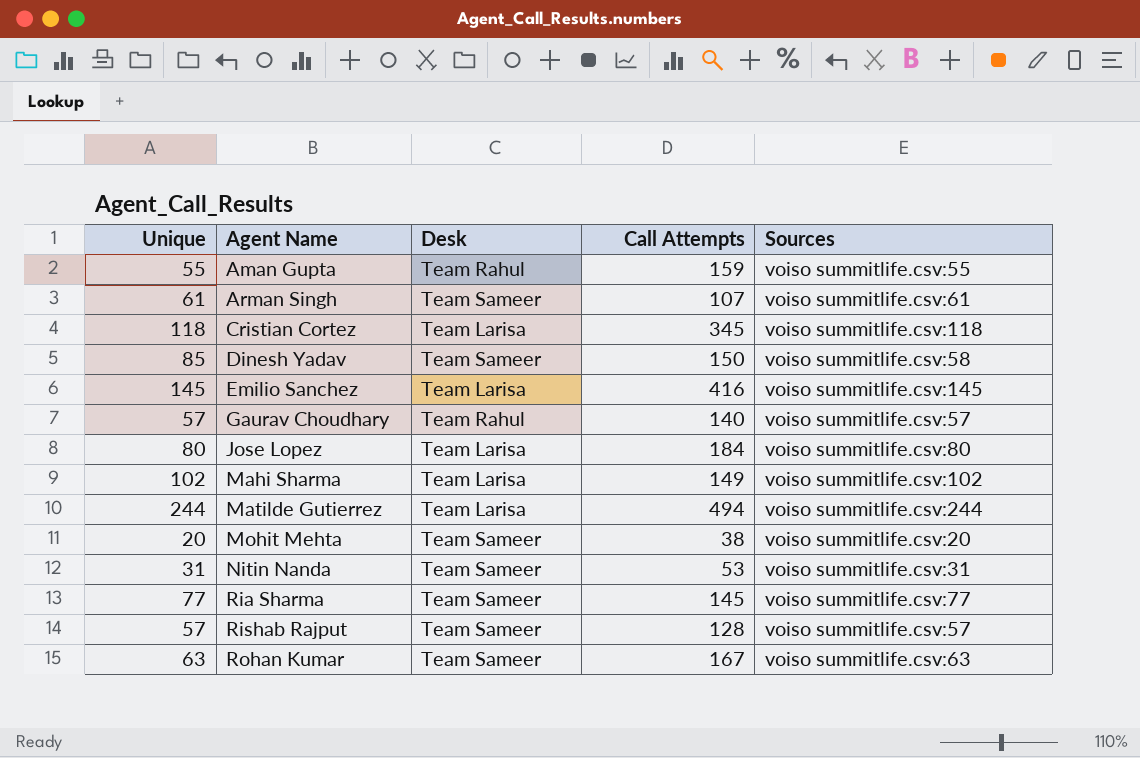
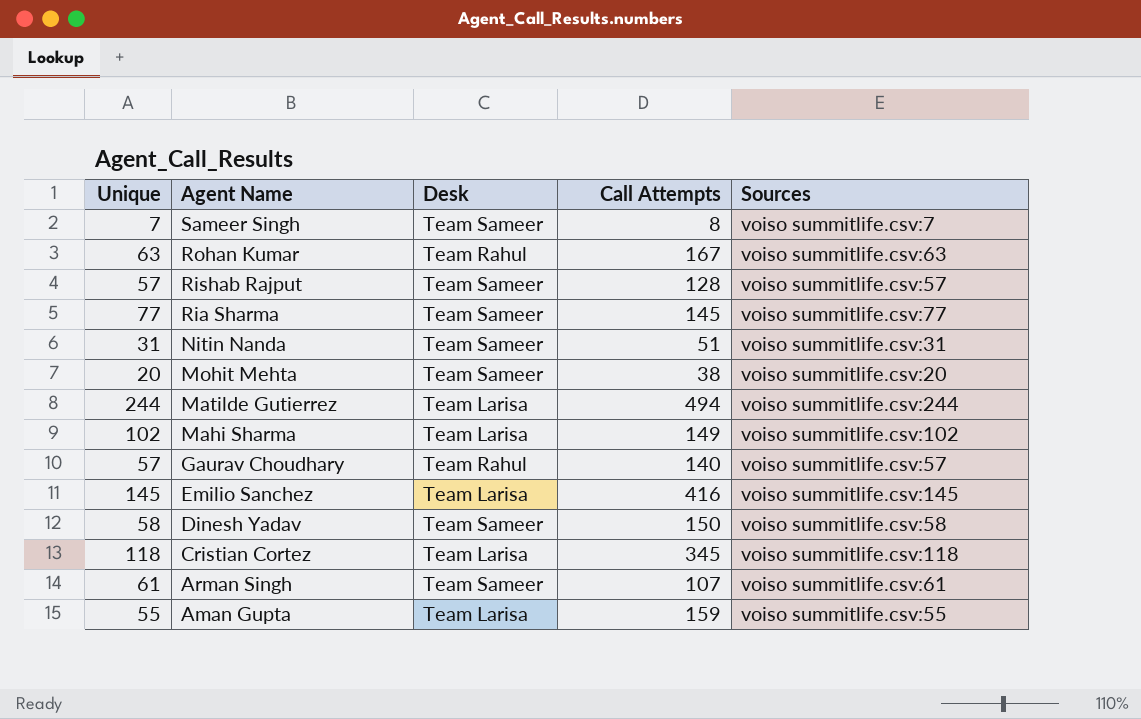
row order: Agent Name ascending -> Agent Name descending
row Jose Lopez: 80 | Team Larisa | 184 | voiso summitlife.csv:80 -> none
row Sameer Singh: none -> 7 | Team Sameer | 8 | voiso summitlife.csv:7
Rohan Kumar | Desk: Team Sameer -> Team Rahul
Nitin Nanda | Call Attempts: 53 -> 51
Dinesh Yadav | Unique: 85 -> 58
Aman Gupta | Desk: Team Rahul -> Team Larisa

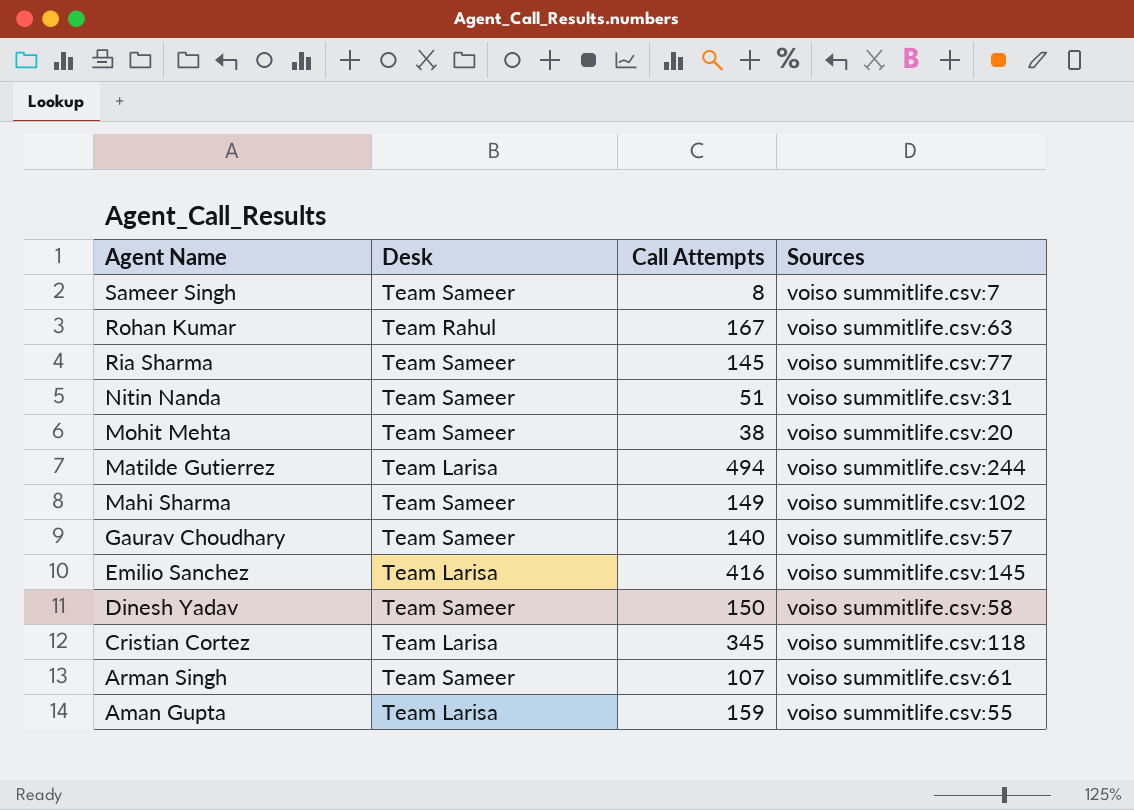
column Unique | position: 1 -> none
row Rishab Rajput: 57 | Team Sameer | 128 | voiso summitlife.csv:57 -> none
Mahi Sharma | Desk: Team Larisa -> Team Sameer
Gaurav Choudhary | Desk: Team Rahul -> Team Sameer

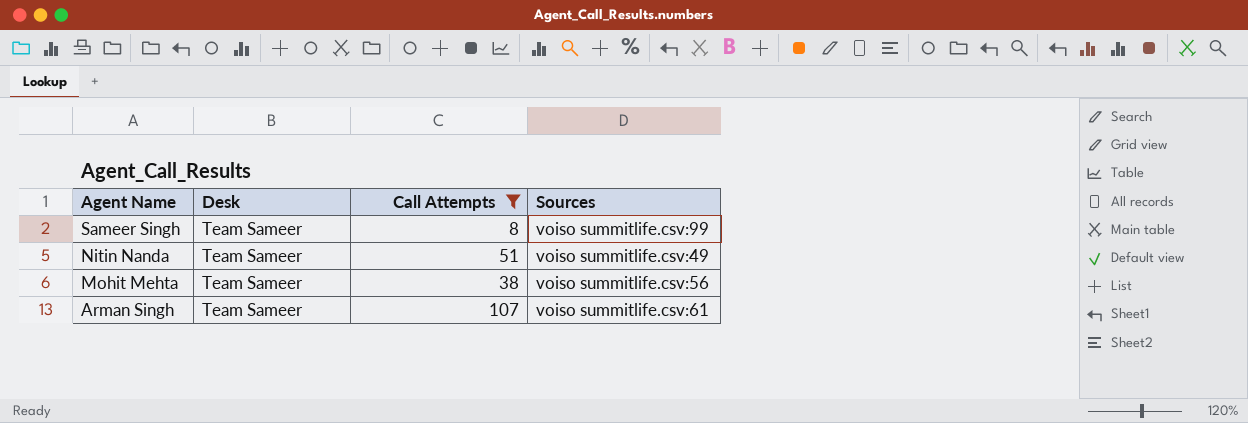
filter: none -> Call Attempts <= 107
Sameer Singh | Sources: voiso summitlife.csv:7 -> voiso summitlife.csv:99
Nitin Nanda | Sources: voiso summitlife.csv:31 -> voiso summitlife.csv:49
Mohit Mehta | Sources: voiso summitlife.csv:20 -> voiso summitlife.csv:56

